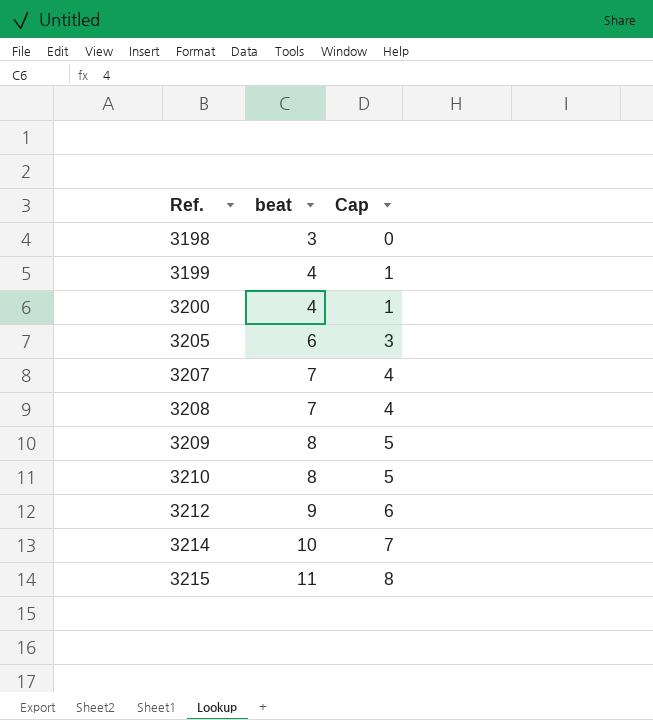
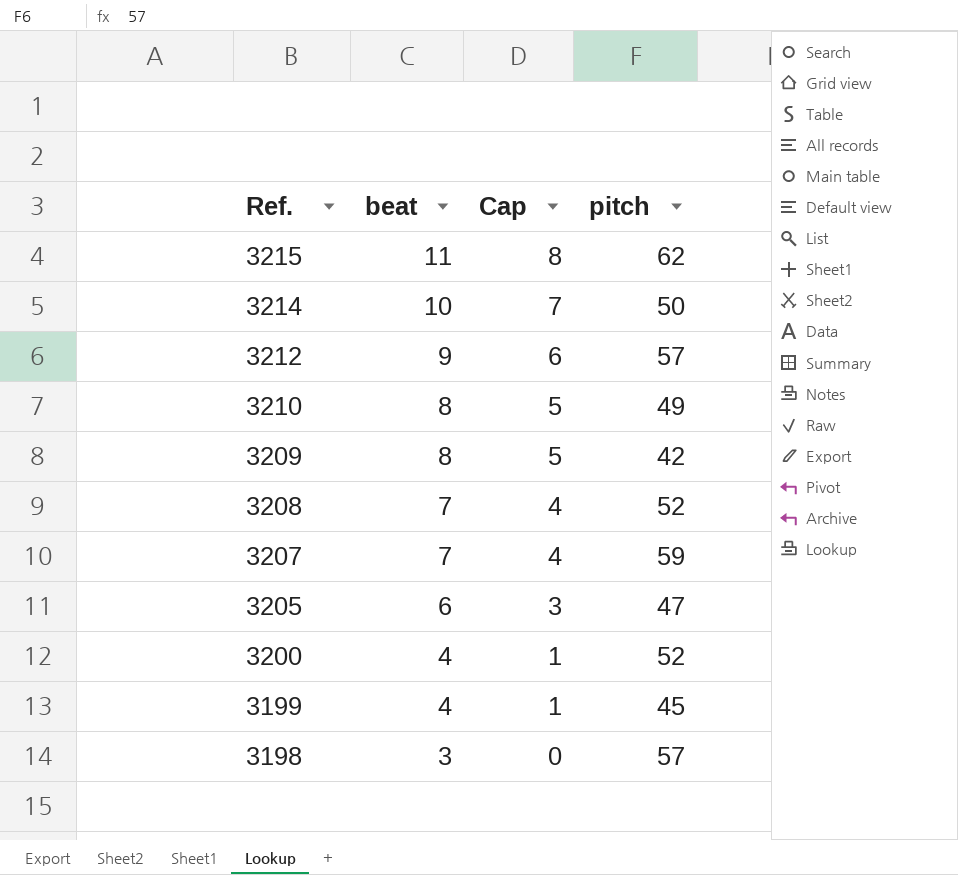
row order: Ref. ascending -> Ref. descending
column pitch | position: none -> 4

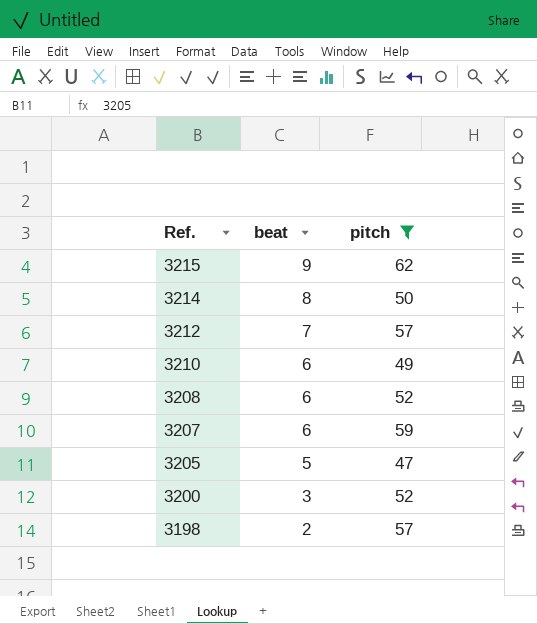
filter: none -> pitch >= 47
column Cap | formula: [beat] - 3 -> none
3215 | beat: 11 -> 9
3214 | beat: 10 -> 8
3212 | beat: 9 -> 7
3210 | beat: 8 -> 6
3208 | beat: 7 -> 6
3207 | beat: 7 -> 6
3205 | beat: 6 -> 5
3200 | beat: 4 -> 3
3198 | beat: 3 -> 2

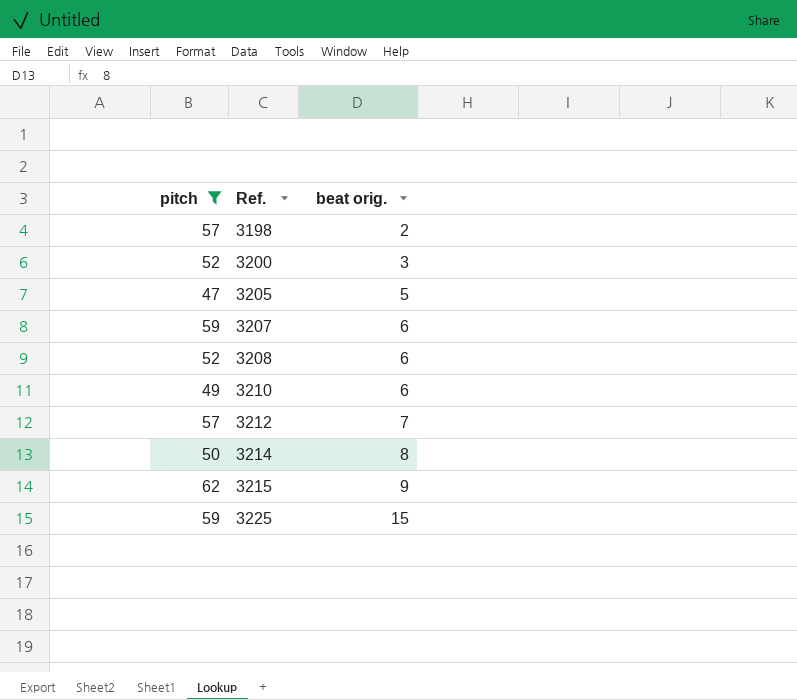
row order: Ref. descending -> Ref. ascending
column pitch | position: 3 -> 1
column name: beat -> beat orig.
row 3225: none -> 59 | 15

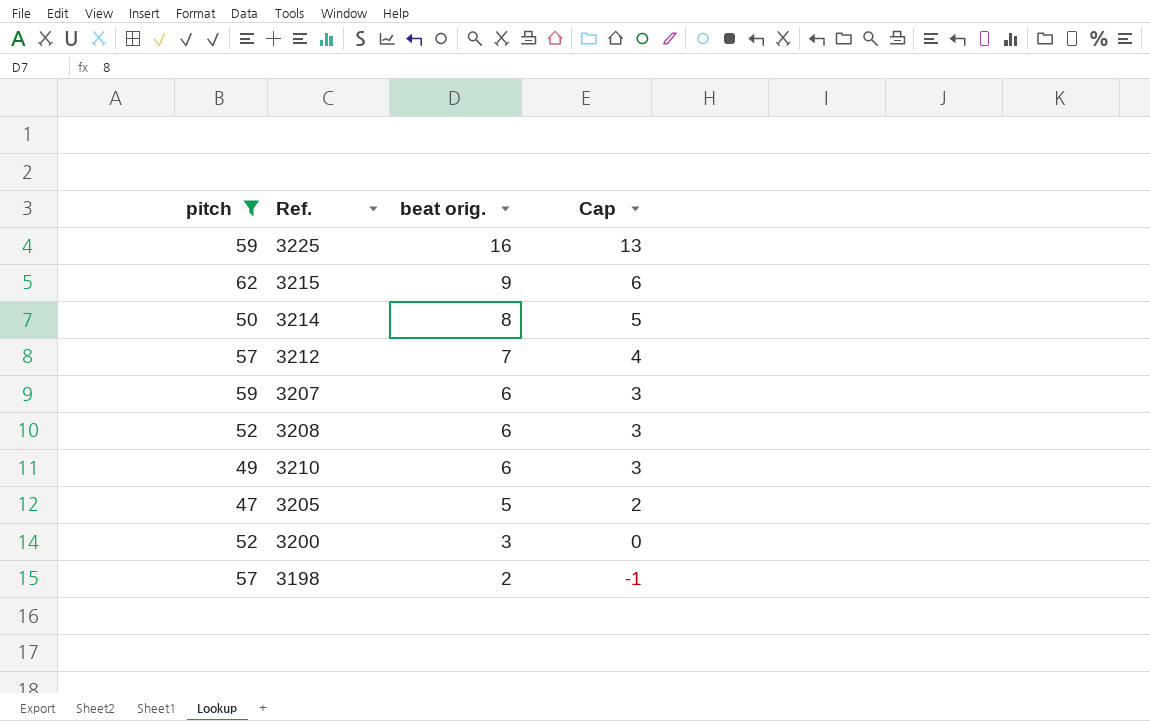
row order: Ref. ascending -> beat orig. descending
column Cap | formula: none -> [beat orig.] - 3
3225 | beat orig.: 15 -> 16

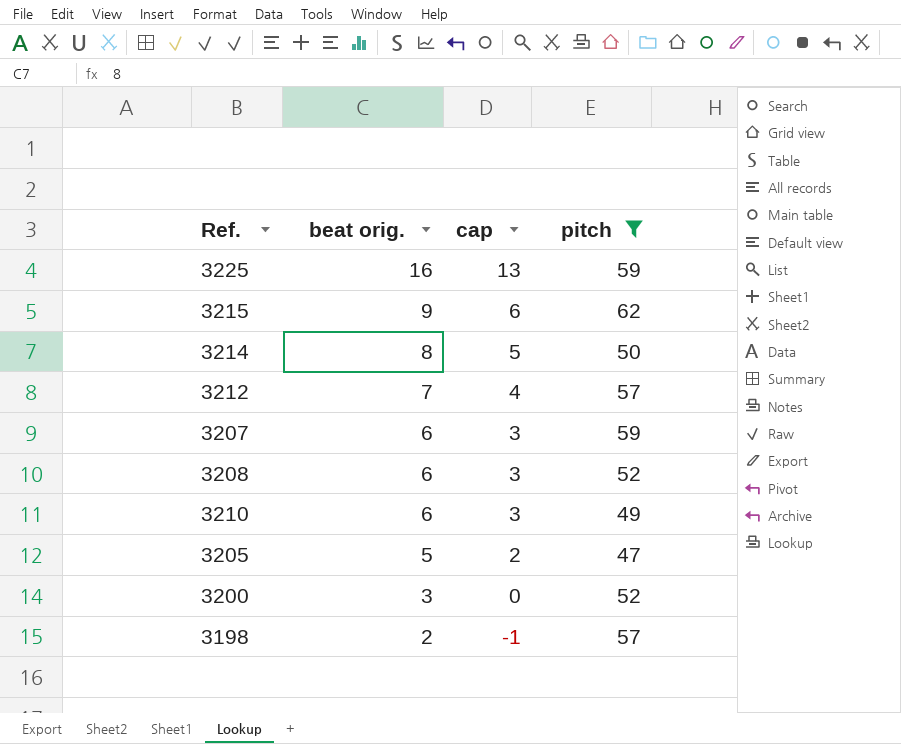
column name: Cap -> cap
column pitch | position: 1 -> 4

